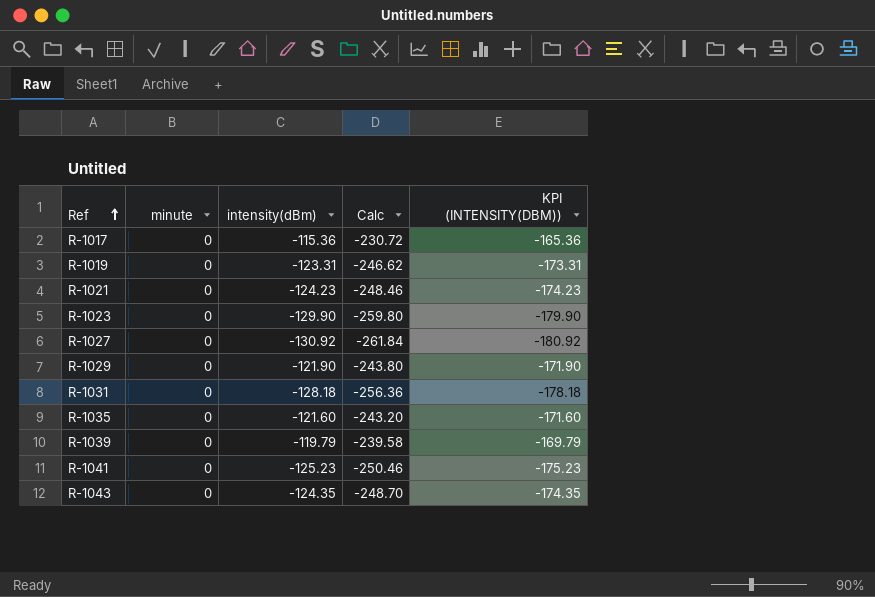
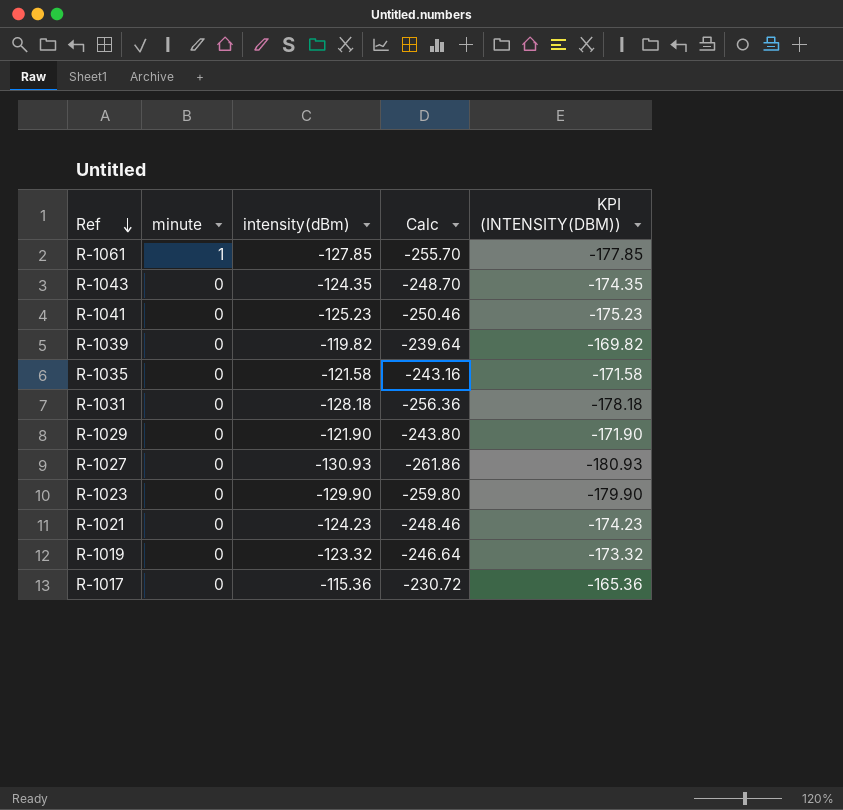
row order: Ref ascending -> Ref descending
row R-1061: none -> 1 | -127.85 | -255.70 | -177.85
R-1039 | intensity(dBm): -119.79 -> -119.82
R-1039 | Calc: -239.58 -> -239.64
R-1039 | KPI (INTENSITY(DBM)): -169.79 -> -169.82
R-1035 | intensity(dBm): -121.60 -> -121.58
R-1035 | Calc: -243.20 -> -243.16
R-1035 | KPI (INTENSITY(DBM)): -171.60 -> -171.58
R-1027 | intensity(dBm): -130.92 -> -130.93
R-1027 | Calc: -261.84 -> -261.86
R-1027 | KPI (INTENSITY(DBM)): -180.92 -> -180.93
R-1019 | intensity(dBm): -123.31 -> -123.32
R-1019 | Calc: -246.62 -> -246.64
R-1019 | KPI (INTENSITY(DBM)): -173.31 -> -173.32

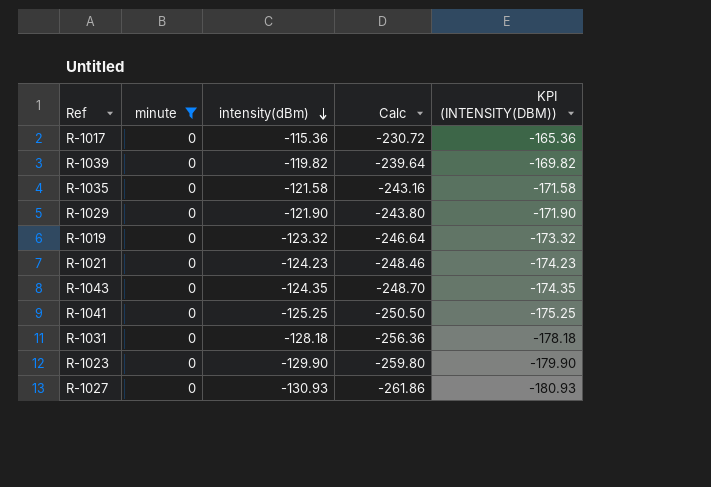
filter: none -> minute = 0
row order: Ref descending -> intensity(dBm) descending
R-1041 | intensity(dBm): -125.23 -> -125.25
R-1041 | Calc: -250.46 -> -250.50
R-1041 | KPI (INTENSITY(DBM)): -175.23 -> -175.25

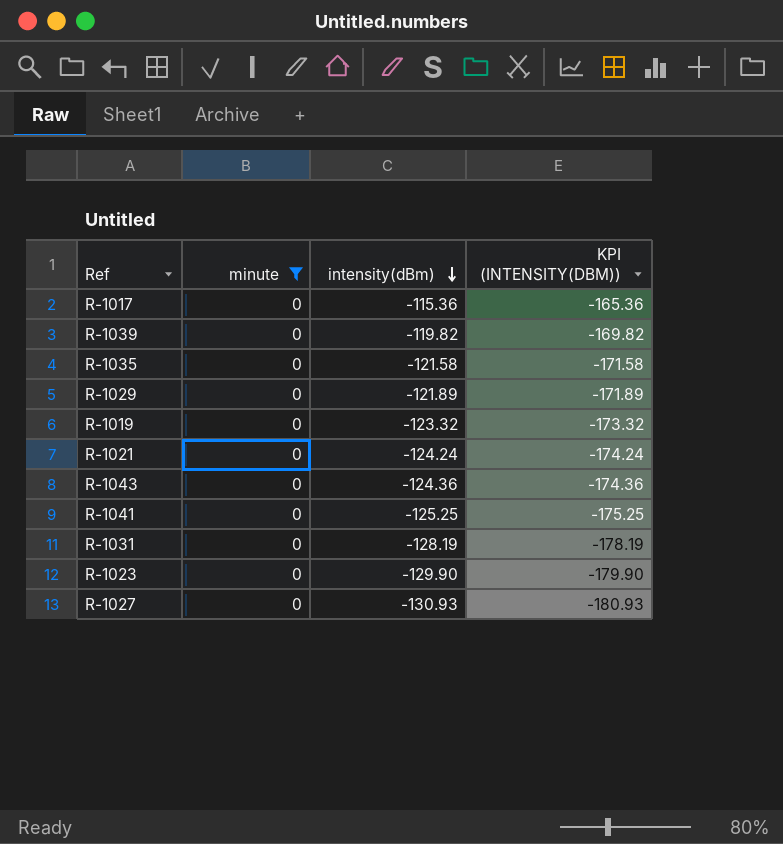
column Calc | formula: [intensity(dBm)] * 2 -> none
R-1029 | intensity(dBm): -121.90 -> -121.89
R-1029 | KPI (INTENSITY(DBM)): -171.90 -> -171.89
R-1021 | intensity(dBm): -124.23 -> -124.24
R-1021 | KPI (INTENSITY(DBM)): -174.23 -> -174.24
R-1043 | intensity(dBm): -124.35 -> -124.36
R-1043 | KPI (INTENSITY(DBM)): -174.35 -> -174.36
R-1031 | intensity(dBm): -128.18 -> -128.19
R-1031 | KPI (INTENSITY(DBM)): -178.18 -> -178.19

